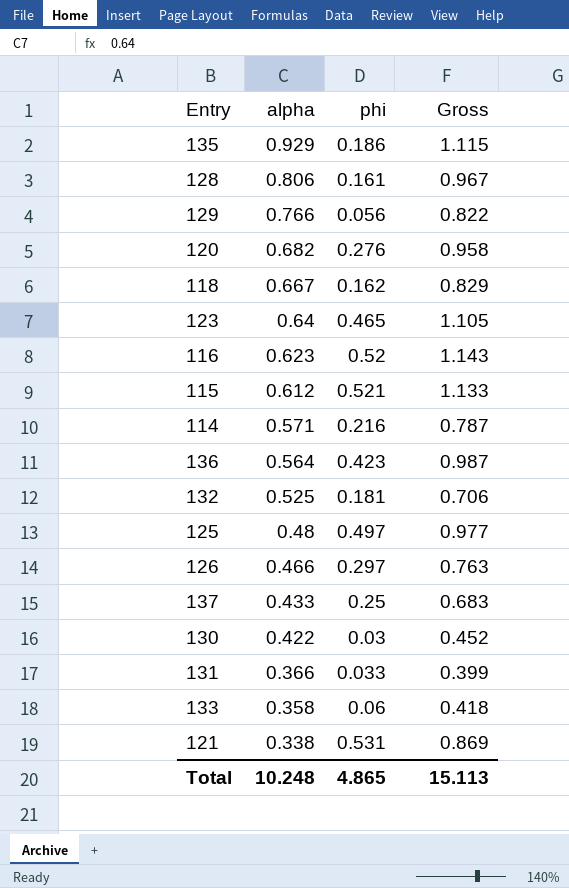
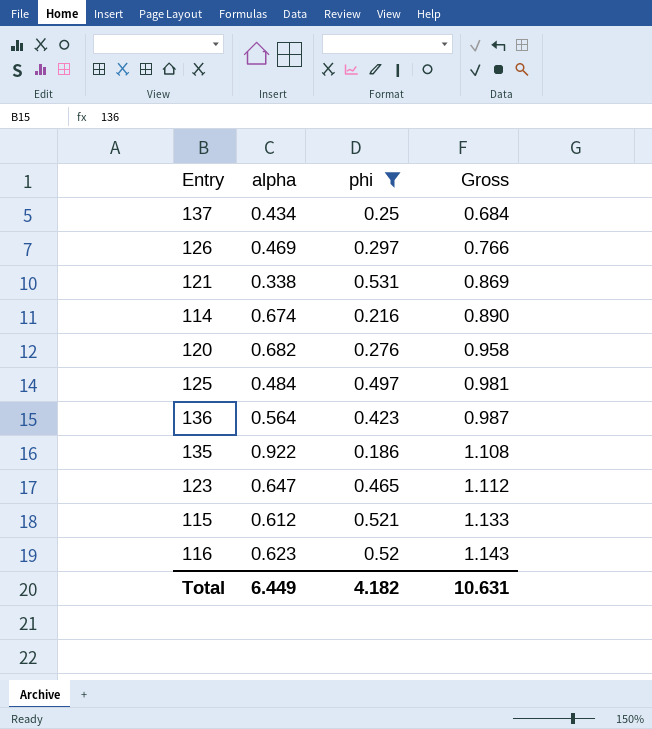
filter: none -> phi >= 0.186
row order: alpha descending -> Gross ascending
137 | alpha: 0.433 -> 0.434
137 | Gross: 0.683 -> 0.684
126 | alpha: 0.466 -> 0.469
126 | Gross: 0.763 -> 0.766
114 | alpha: 0.571 -> 0.674
114 | Gross: 0.787 -> 0.890
125 | alpha: 0.48 -> 0.484
125 | Gross: 0.977 -> 0.981
135 | alpha: 0.929 -> 0.922
135 | Gross: 1.115 -> 1.108
123 | alpha: 0.64 -> 0.647
123 | Gross: 1.105 -> 1.112
Total | alpha: 10.248 -> 6.449
Total | phi: 4.865 -> 4.182
Total | Gross: 15.113 -> 10.631

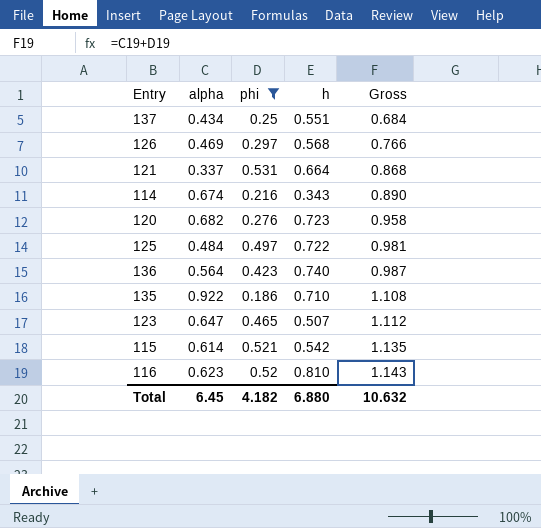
column h | position: none -> 4
121 | alpha: 0.338 -> 0.337
121 | Gross: 0.869 -> 0.868
115 | alpha: 0.612 -> 0.614
115 | Gross: 1.133 -> 1.135
Total | alpha: 6.449 -> 6.45
Total | Gross: 10.631 -> 10.632

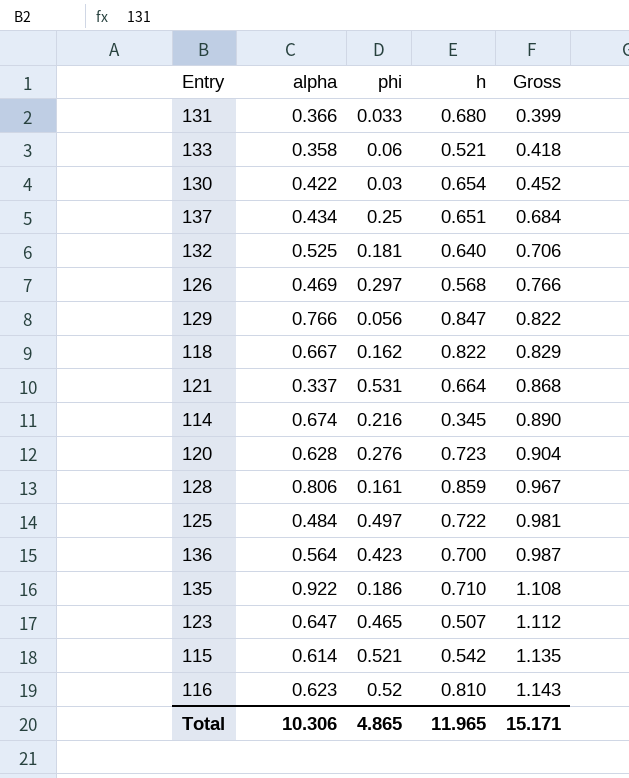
filter: phi >= 0.186 -> none
137 | h: 0.551 -> 0.651
114 | h: 0.343 -> 0.345
120 | alpha: 0.682 -> 0.628
120 | Gross: 0.958 -> 0.904
136 | h: 0.740 -> 0.700
Total | alpha: 6.45 -> 10.306
Total | phi: 4.182 -> 4.865
Total | h: 6.880 -> 11.965
Total | Gross: 10.632 -> 15.171

